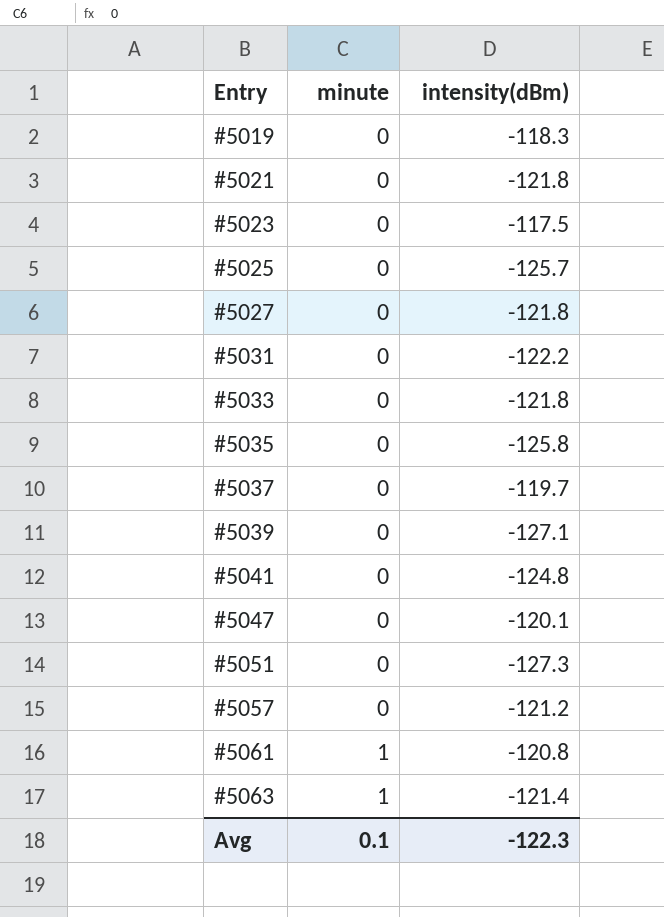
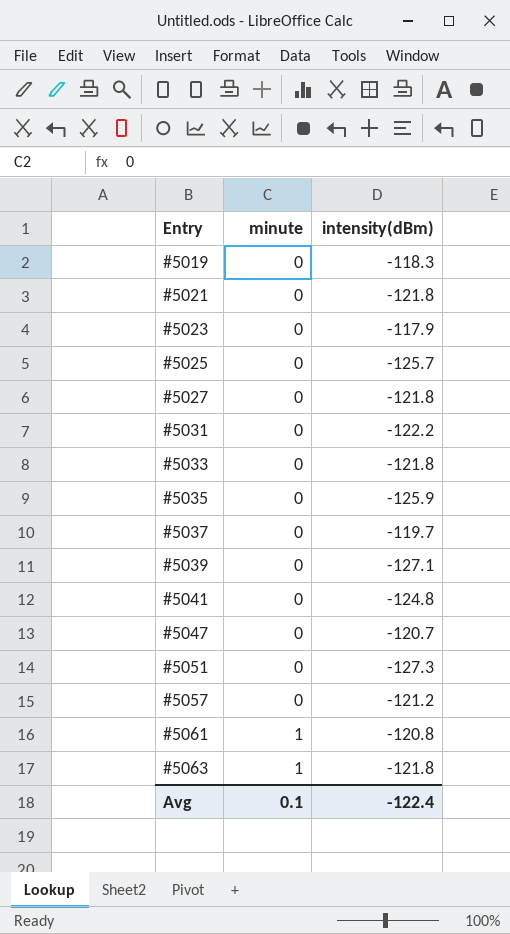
#5023 | intensity(dBm): -117.5 -> -117.9
#5035 | intensity(dBm): -125.8 -> -125.9
#5047 | intensity(dBm): -120.1 -> -120.7
#5063 | intensity(dBm): -121.4 -> -121.8
Avg | intensity(dBm): -122.3 -> -122.4

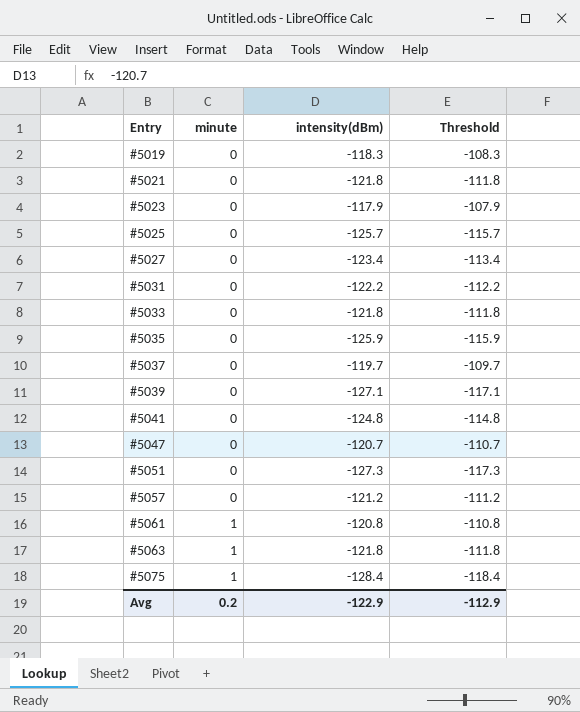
column Threshold | formula: none -> [intensity(dBm)] + 10
#5027 | intensity(dBm): -121.8 -> -123.4
row #5075: none -> 1 | -128.4 | -118.4
Avg | minute: 0.1 -> 0.2
Avg | intensity(dBm): -122.4 -> -122.9

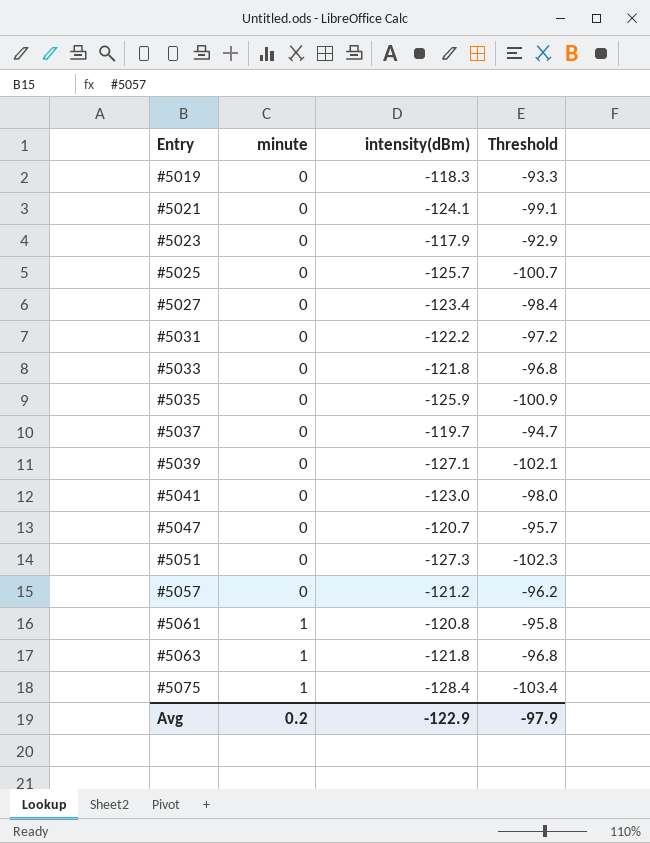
column Threshold | formula: [intensity(dBm)] + 10 -> [intensity(dBm)] + 25
#5021 | intensity(dBm): -121.8 -> -124.1
#5041 | intensity(dBm): -124.8 -> -123.0
Avg | Threshold: -112.9 -> -97.9

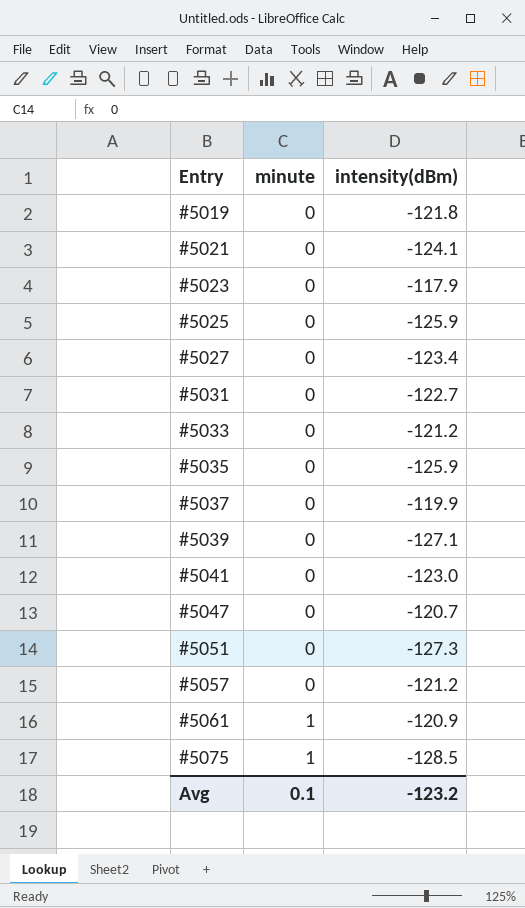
column Threshold | formula: [intensity(dBm)] + 25 -> none
row #5063: 1 | -121.8 | -96.8 -> none
#5019 | intensity(dBm): -118.3 -> -121.8
#5025 | intensity(dBm): -125.7 -> -125.9
#5031 | intensity(dBm): -122.2 -> -122.7
#5033 | intensity(dBm): -121.8 -> -121.2
#5037 | intensity(dBm): -119.7 -> -119.9
#5061 | intensity(dBm): -120.8 -> -120.9
#5075 | intensity(dBm): -128.4 -> -128.5
Avg | minute: 0.2 -> 0.1
Avg | intensity(dBm): -122.9 -> -123.2

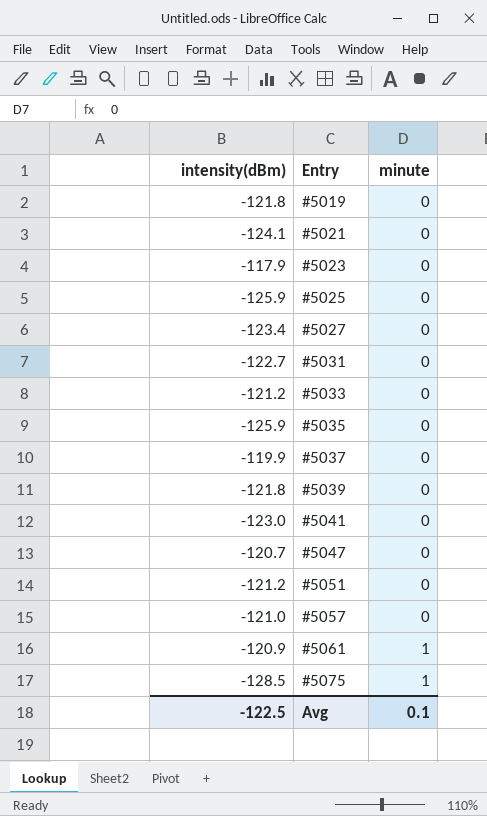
column intensity(dBm) | position: 3 -> 1
#5039 | intensity(dBm): -127.1 -> -121.8
#5051 | intensity(dBm): -127.3 -> -121.2
#5057 | intensity(dBm): -121.2 -> -121.0
Avg | intensity(dBm): -123.2 -> -122.5

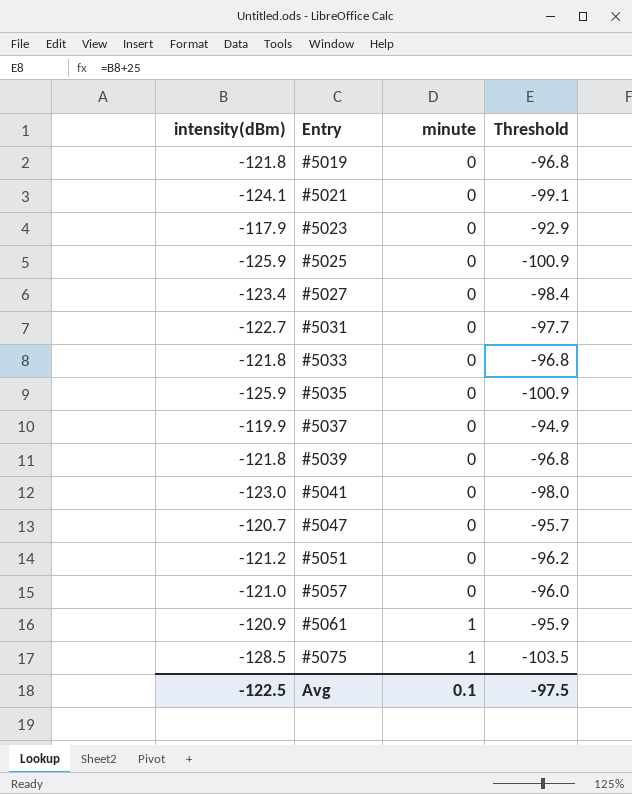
column Threshold | formula: none -> [intensity(dBm)] + 25
#5033 | intensity(dBm): -121.2 -> -121.8

